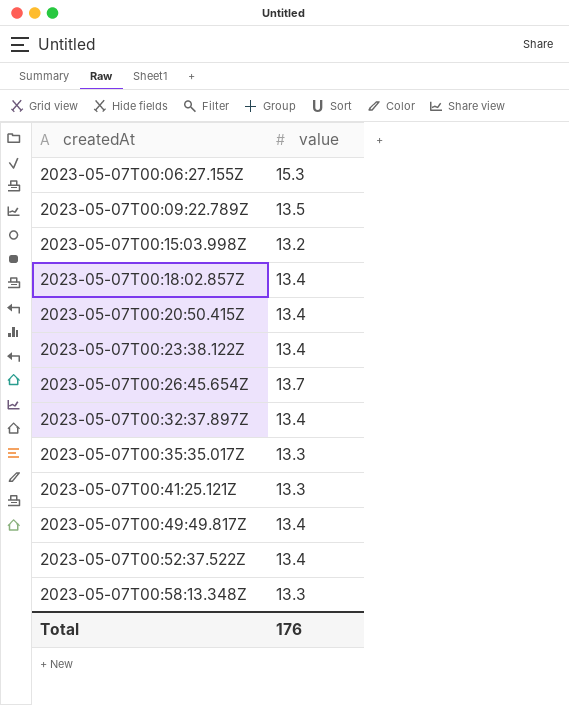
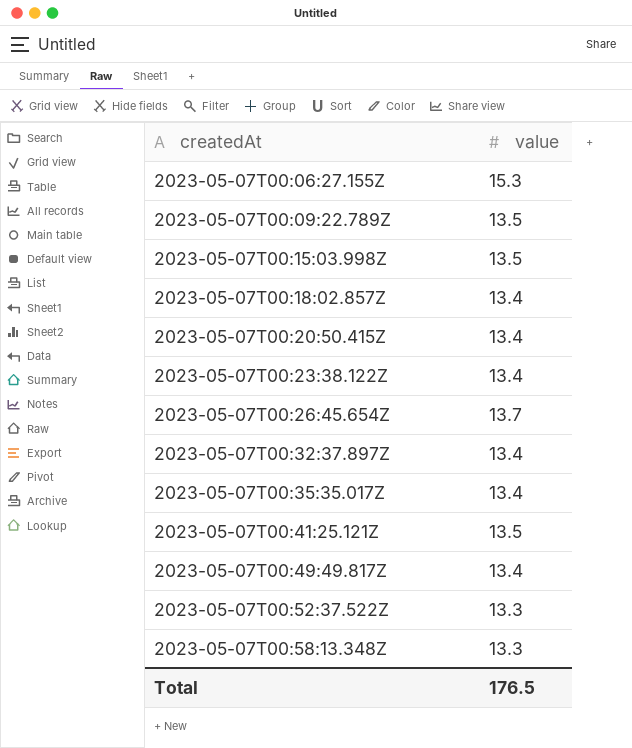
2023-05-07T00:15:03.998Z | value: 13.2 -> 13.5
2023-05-07T00:35:35.017Z | value: 13.3 -> 13.4
2023-05-07T00:41:25.121Z | value: 13.3 -> 13.5
2023-05-07T00:52:37.522Z | value: 13.4 -> 13.3
Total | value: 176 -> 176.5

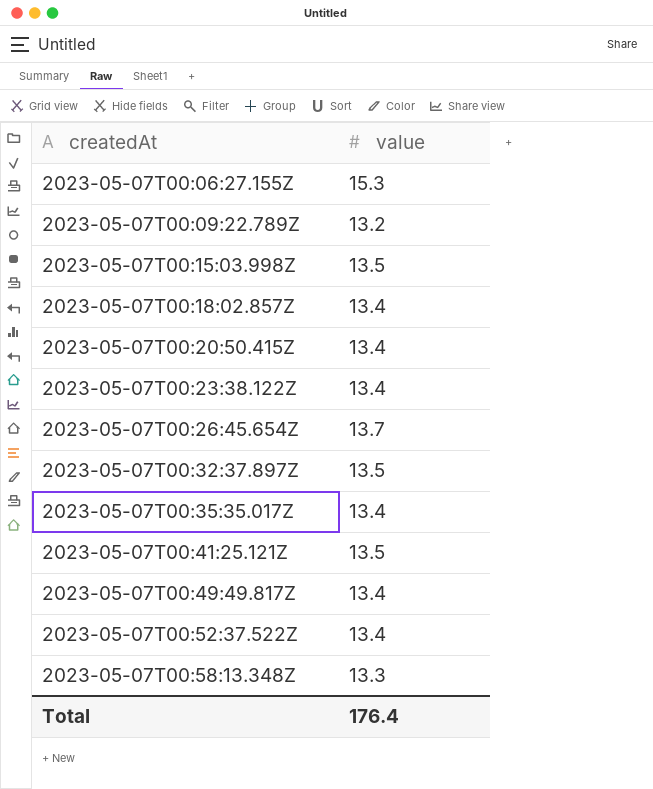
2023-05-07T00:09:22.789Z | value: 13.5 -> 13.2
2023-05-07T00:32:37.897Z | value: 13.4 -> 13.5
2023-05-07T00:52:37.522Z | value: 13.3 -> 13.4
Total | value: 176.5 -> 176.4

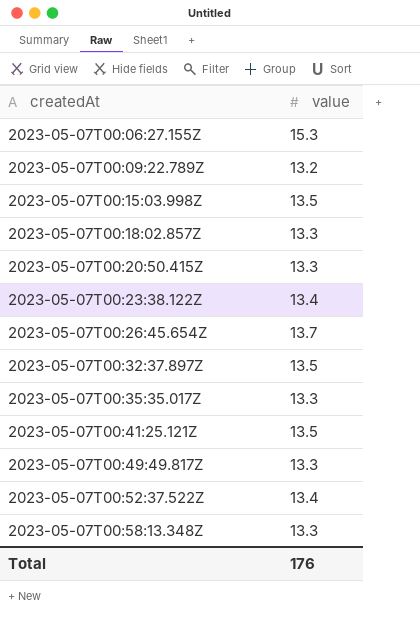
2023-05-07T00:18:02.857Z | value: 13.4 -> 13.3
2023-05-07T00:20:50.415Z | value: 13.4 -> 13.3
2023-05-07T00:35:35.017Z | value: 13.4 -> 13.3
2023-05-07T00:49:49.817Z | value: 13.4 -> 13.3
Total | value: 176.4 -> 176

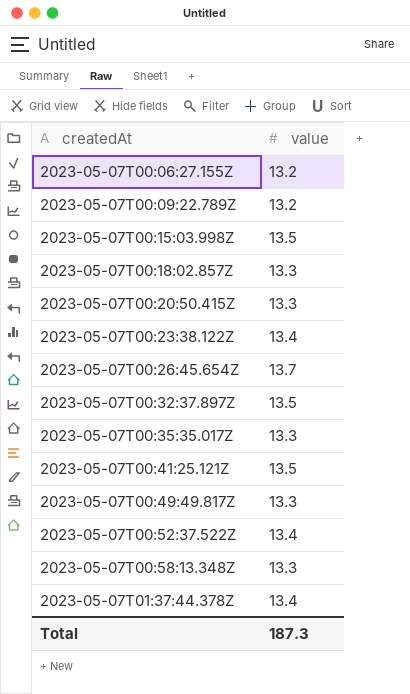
2023-05-07T00:06:27.155Z | value: 15.3 -> 13.2
row 2023-05-07T01:37:44.378Z: none -> 13.4
Total | value: 176 -> 187.3

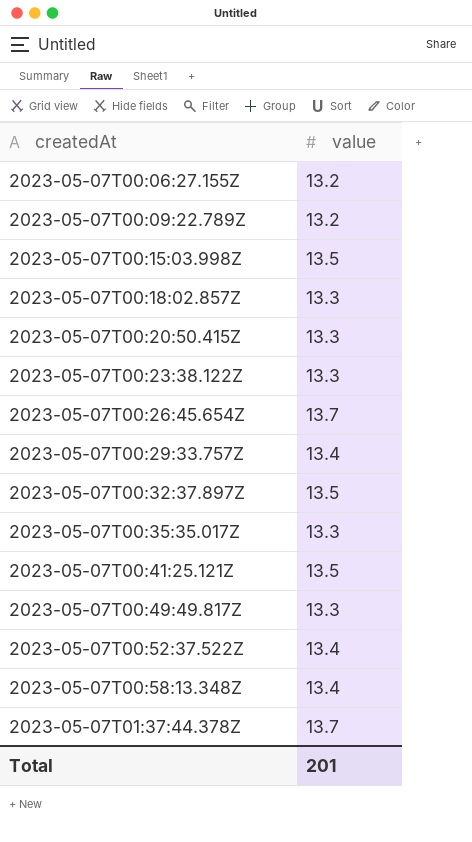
2023-05-07T00:23:38.122Z | value: 13.4 -> 13.3
row 2023-05-07T00:29:33.757Z: none -> 13.4
2023-05-07T00:58:13.348Z | value: 13.3 -> 13.4
2023-05-07T01:37:44.378Z | value: 13.4 -> 13.7
Total | value: 187.3 -> 201

